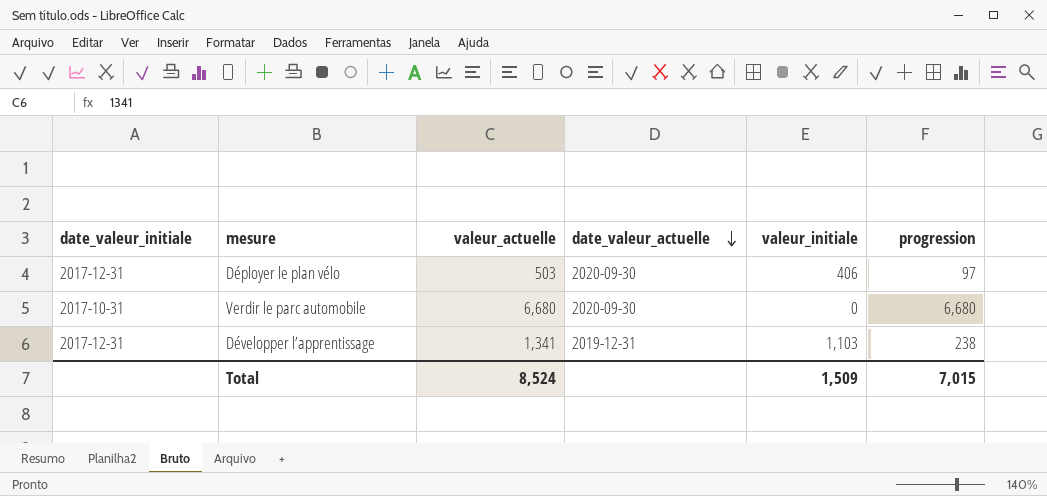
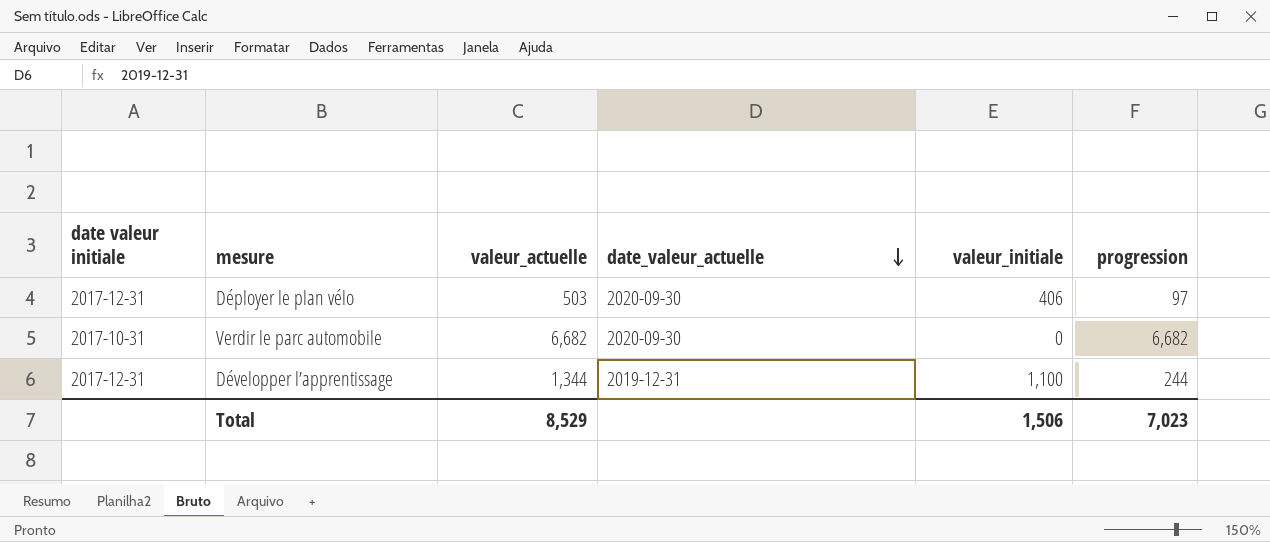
column name: date_valeur_initiale -> date valeur initiale
Verdir le parc automobile | valeur_actuelle: 6,680 -> 6,682
Verdir le parc automobile | progression: 6,680 -> 6,682
Développer l’apprentissage | valeur_actuelle: 1,341 -> 1,344
Développer l’apprentissage | valeur_initiale: 1,103 -> 1,100
Développer l’apprentissage | progression: 238 -> 244
Total | valeur_actuelle: 8,524 -> 8,529
Total | valeur_initiale: 1,509 -> 1,506
Total | progression: 7,015 -> 7,023

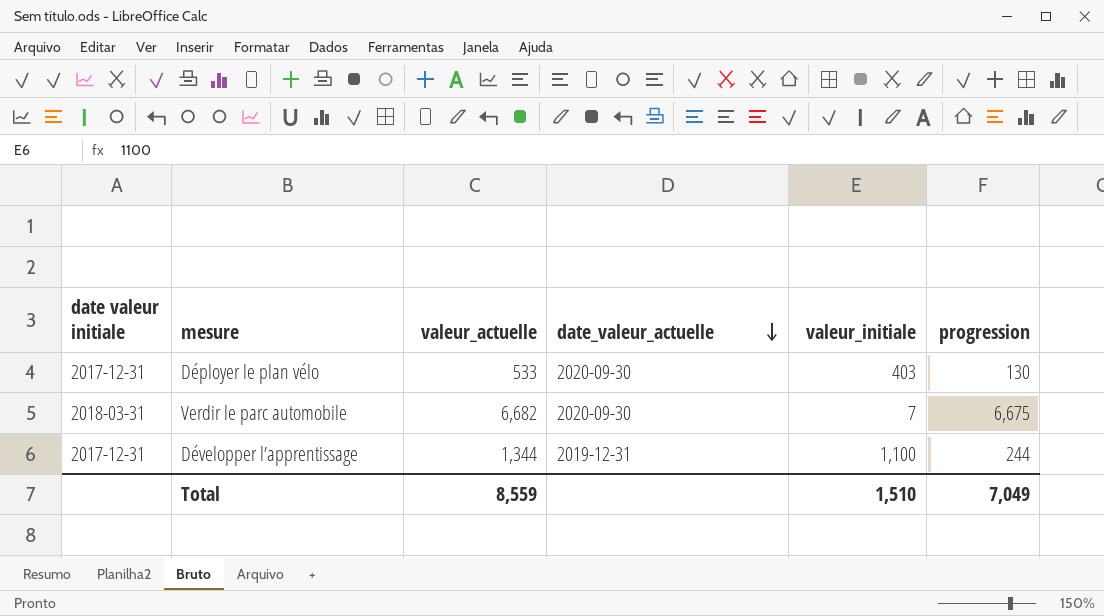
Déployer le plan vélo | valeur_actuelle: 503 -> 533
Déployer le plan vélo | valeur_initiale: 406 -> 403
Déployer le plan vélo | progression: 97 -> 130
Verdir le parc automobile | date valeur initiale: 2017-10-31 -> 2018-03-31
Verdir le parc automobile | valeur_initiale: 0 -> 7
Verdir le parc automobile | progression: 6,682 -> 6,675
Total | valeur_actuelle: 8,529 -> 8,559
Total | valeur_initiale: 1,506 -> 1,510
Total | progression: 7,023 -> 7,049

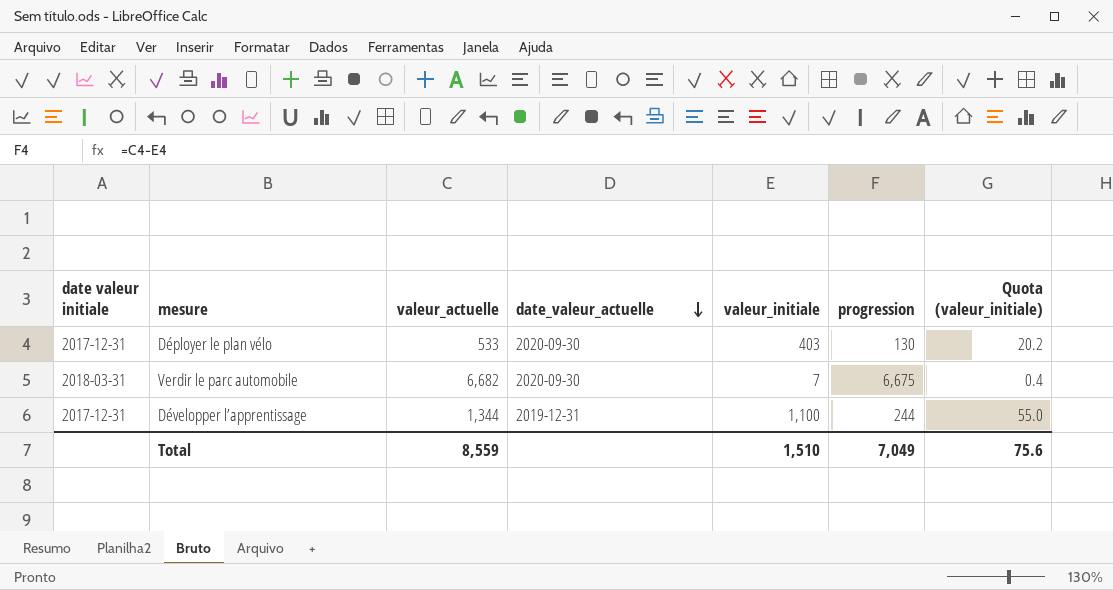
column Quota (valeur_initiale) | formula: none -> [valeur_initiale] * 0.05

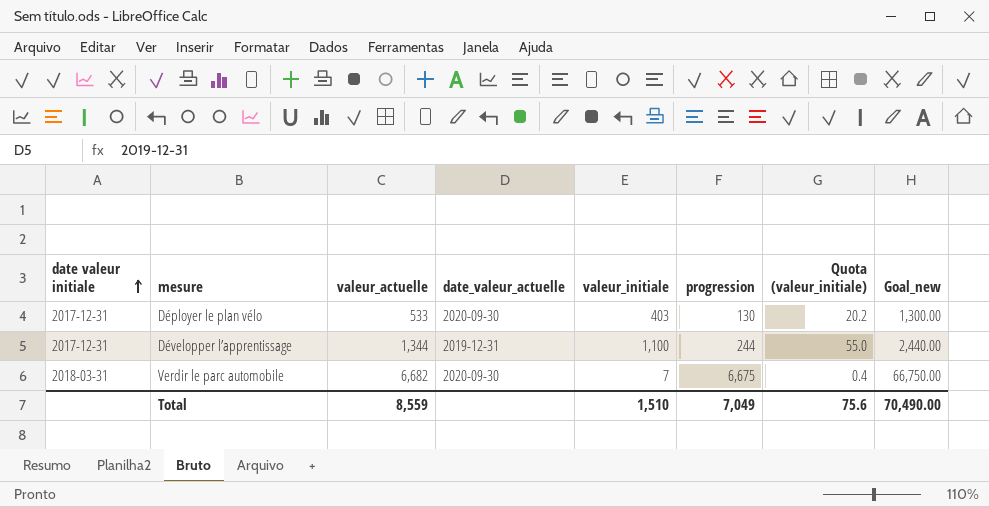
row order: date_valeur_actuelle descending -> date valeur initiale ascending
column Goal_new | formula: none -> [progression] * 10

